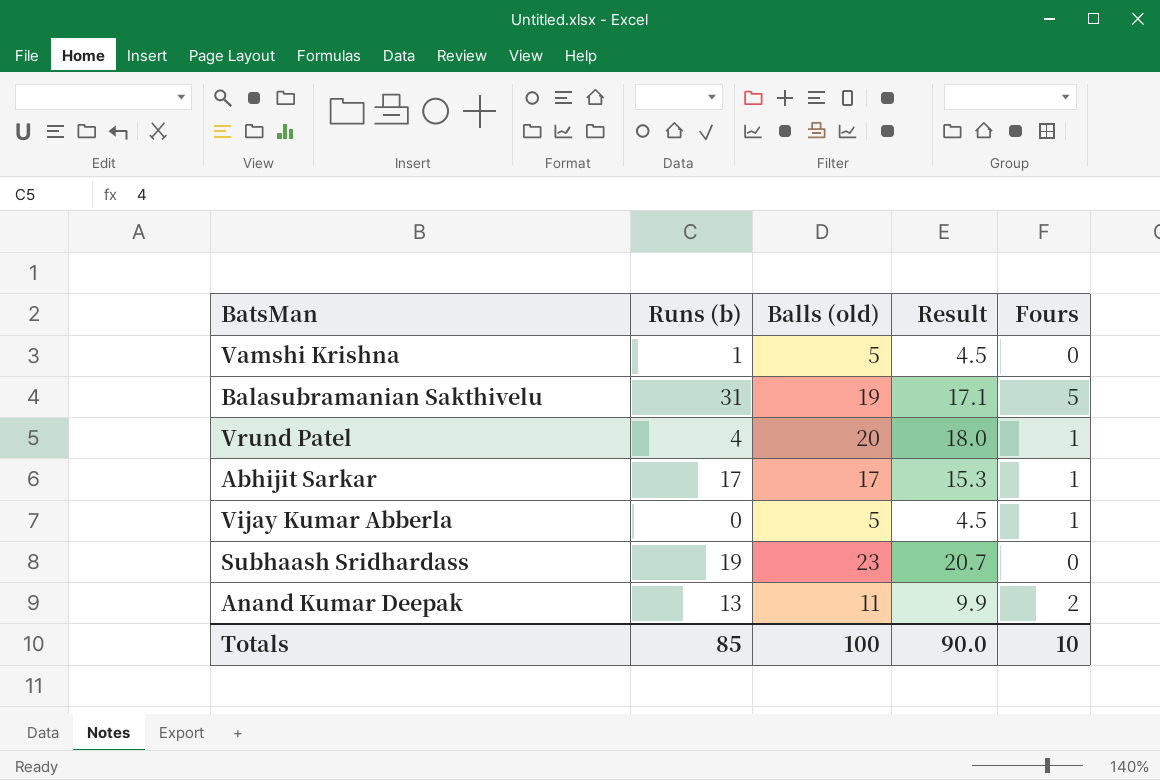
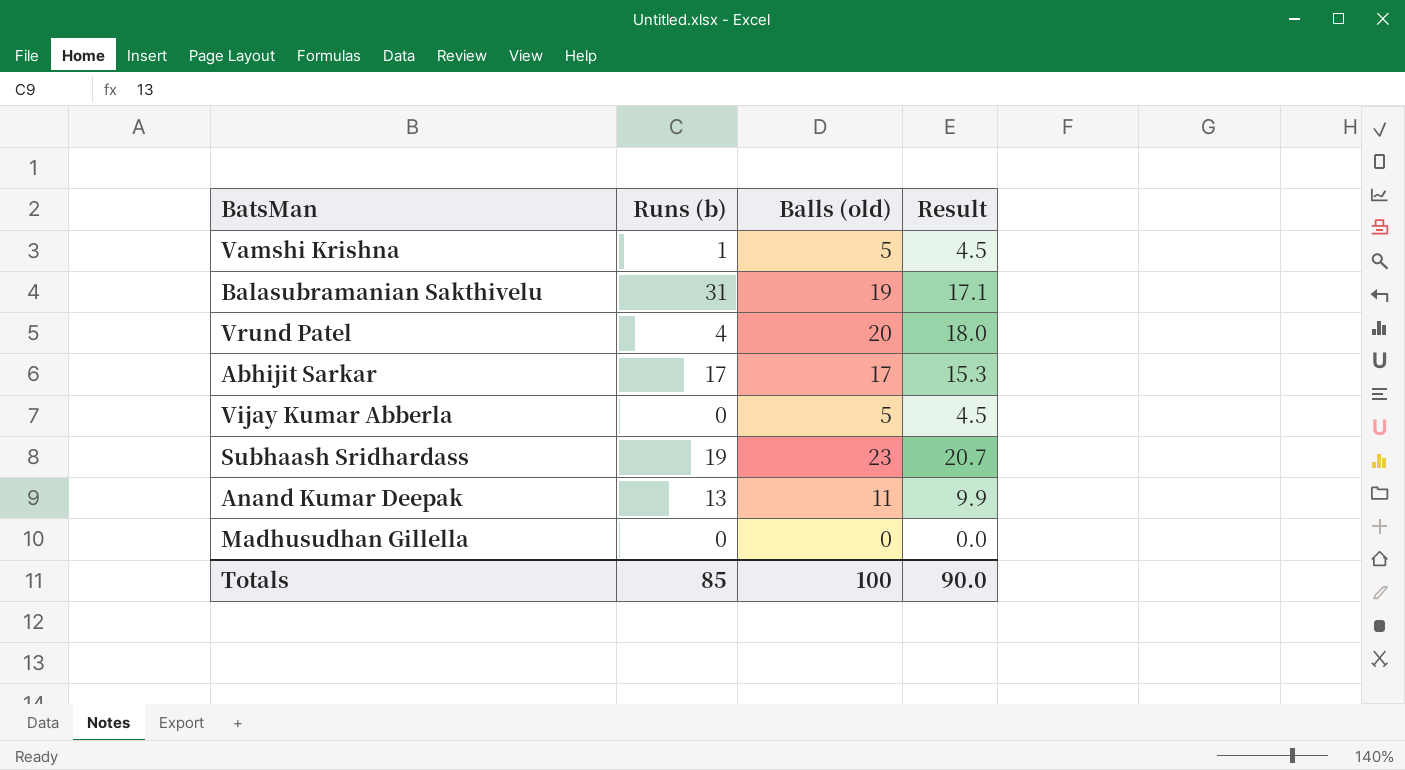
column Fours | position: 5 -> none
row Madhusudhan Gillella: none -> 0 | 0 | 0.0

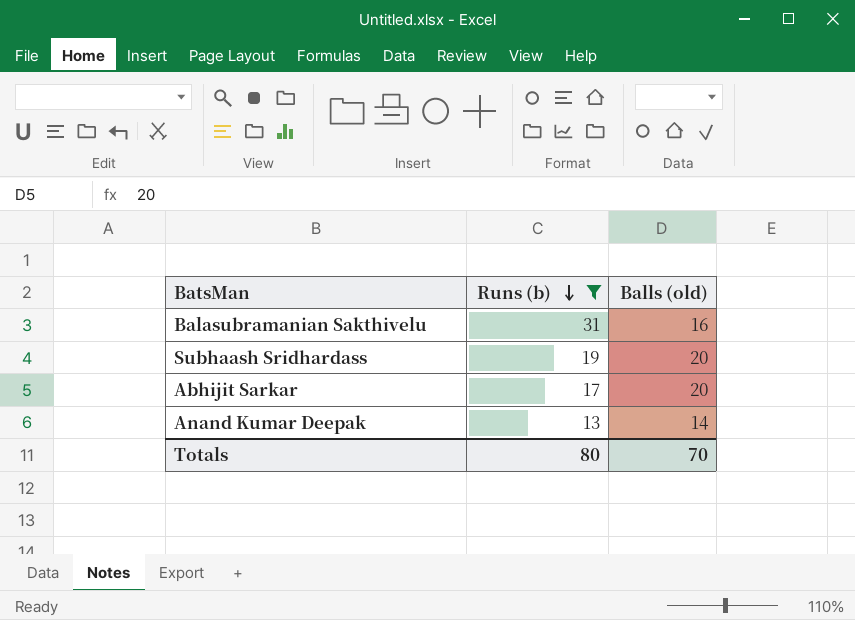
filter: none -> Runs (b) >= 13
row order: none -> Runs (b) descending
column Result | formula: [Balls (old)] * 0.9 -> none
Balasubramanian Sakthivelu | Balls (old): 19 -> 16
Subhaash Sridhardass | Balls (old): 23 -> 20
Abhijit Sarkar | Balls (old): 17 -> 20
Anand Kumar Deepak | Balls (old): 11 -> 14
Totals | Runs (b): 85 -> 80
Totals | Balls (old): 100 -> 70

